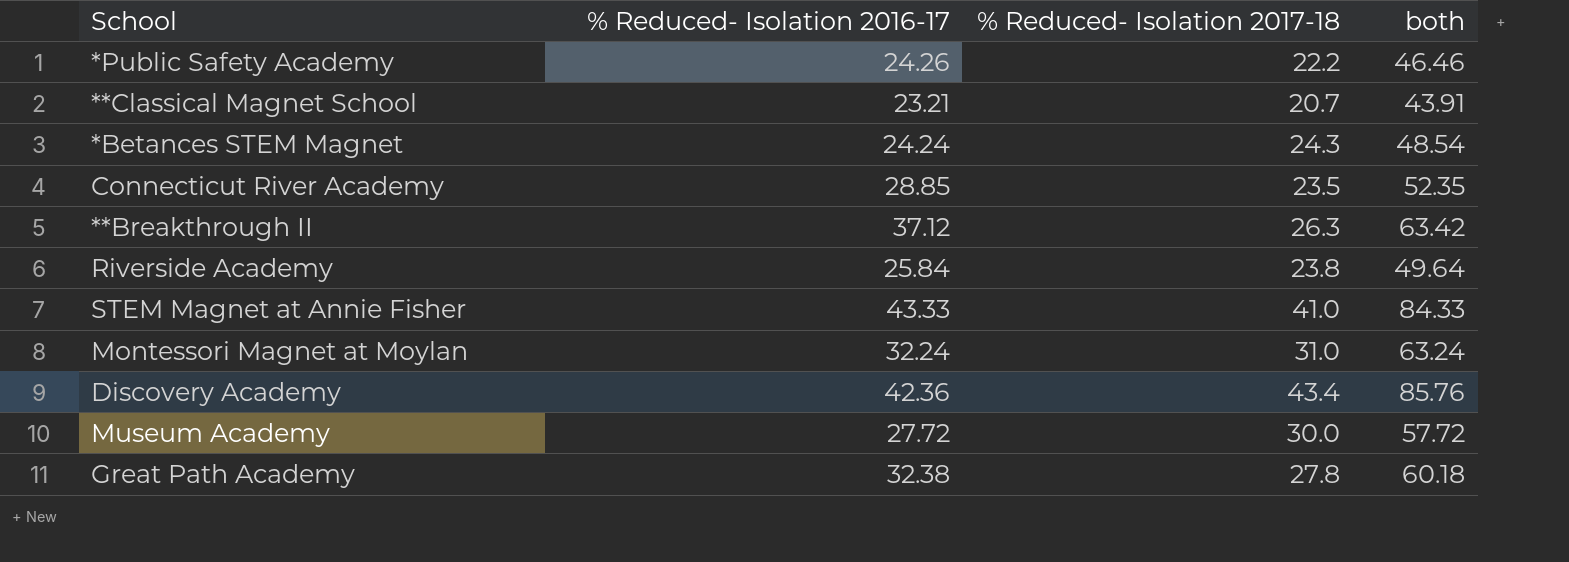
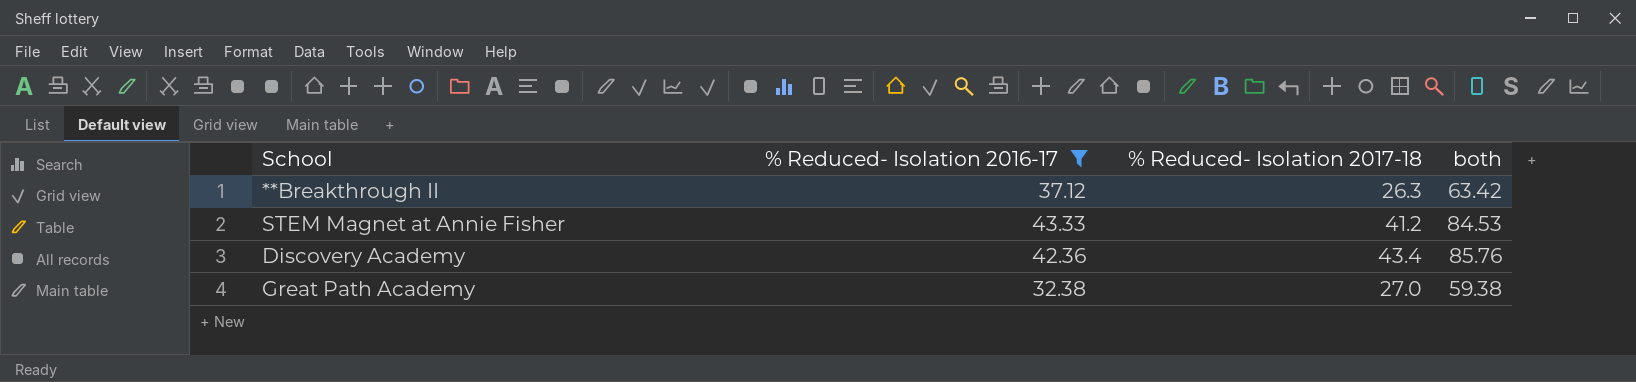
filter: none -> % Reduced- Isolation 2016-17 >= 32.38
STEM Magnet at Annie Fisher | % Reduced- Isolation 2017-18: 41.0 -> 41.2
STEM Magnet at Annie Fisher | both: 84.33 -> 84.53
Great Path Academy | % Reduced- Isolation 2017-18: 27.8 -> 27.0
Great Path Academy | both: 60.18 -> 59.38

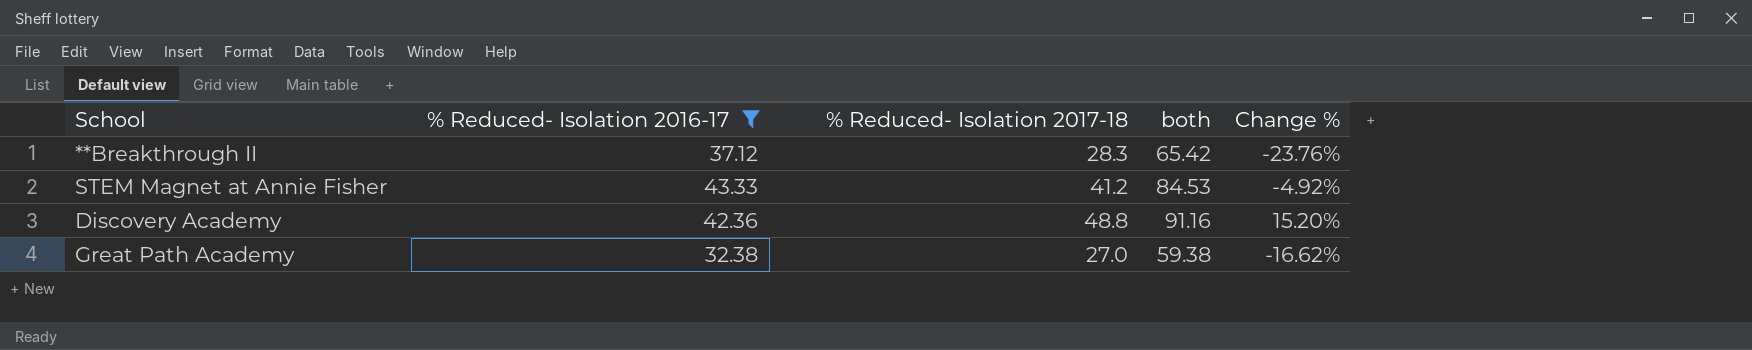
column Change % | formula: none -> ([% Reduced- Isolation 2017-18] - [% Reduced- Isolation 2016-17]) / [% Reduced- Isolation 2016-17]
**Breakthrough II | % Reduced- Isolation 2017-18: 26.3 -> 28.3
**Breakthrough II | both: 63.42 -> 65.42
Discovery Academy | % Reduced- Isolation 2017-18: 43.4 -> 48.8
Discovery Academy | both: 85.76 -> 91.16

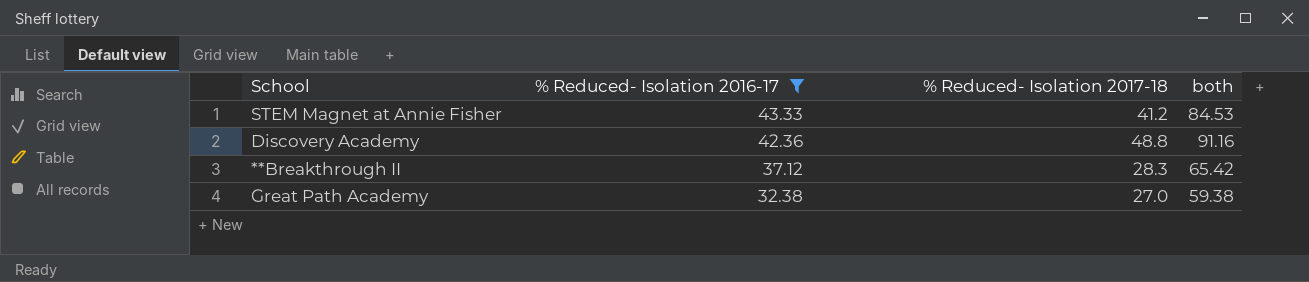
row order: none -> % Reduced- Isolation 2016-17 descending
column Change % | formula: ([% Reduced- Isolation 2017-18] - [% Reduced- Isolation 2016-17]) / [% Reduced- Isolation 2016-17] -> none

